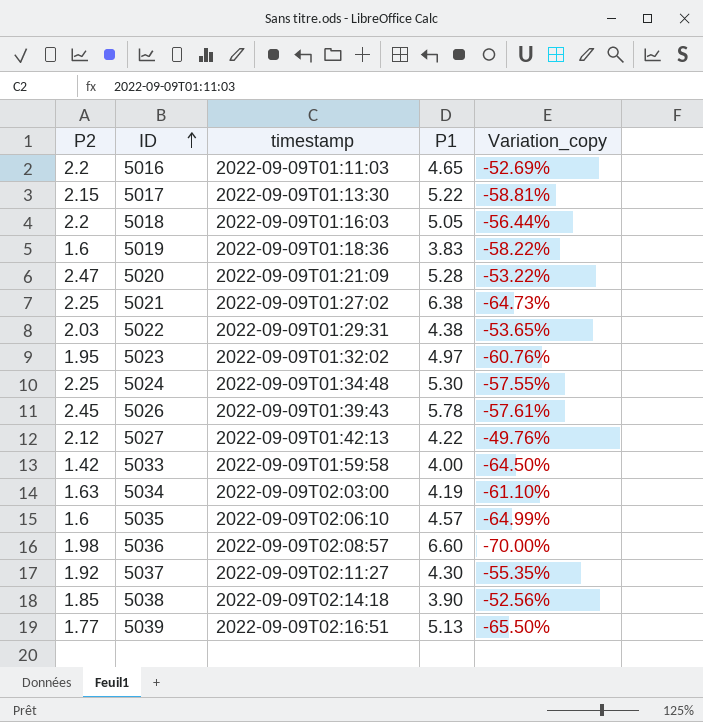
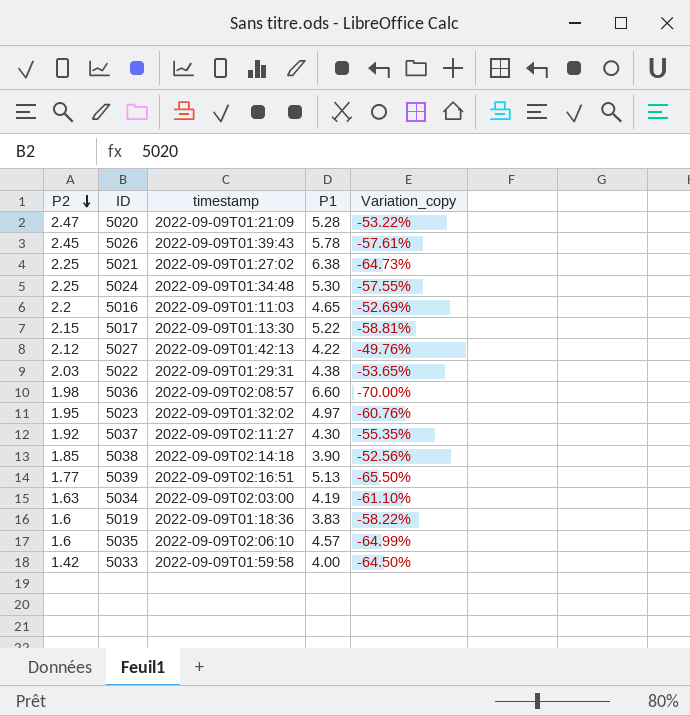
row order: ID ascending -> P2 descending
row 5018: 2.2 | 2022-09-09T01:16:03 | 5.05 | -56.44% -> none

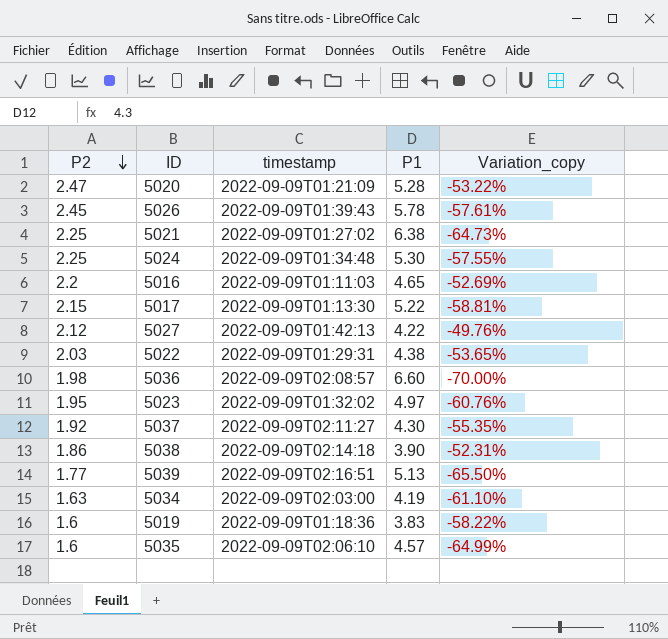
row 5033: 1.42 | 2022-09-09T01:59:58 | 4.00 | -64.50% -> none
5038 | P2: 1.85 -> 1.86
5038 | Variation_copy: -52.56% -> -52.31%

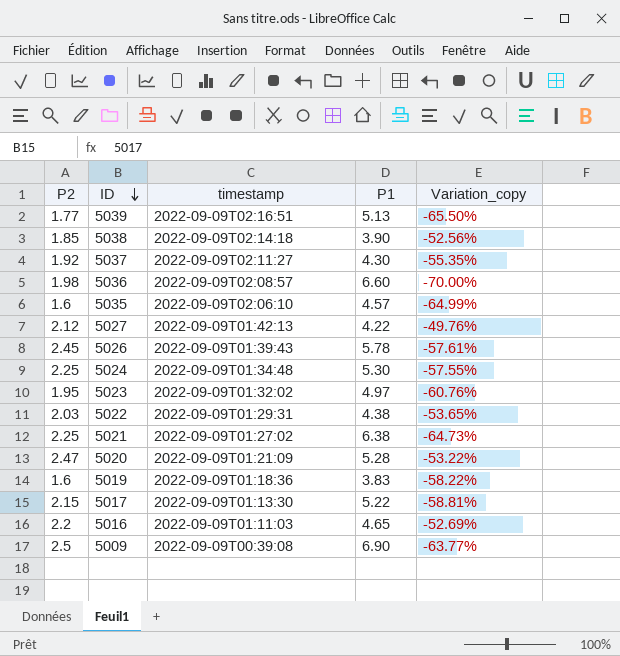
row order: P2 descending -> ID descending
row 5034: 1.63 | 2022-09-09T02:03:00 | 4.19 | -61.10% -> none
5038 | P2: 1.86 -> 1.85
5038 | Variation_copy: -52.31% -> -52.56%
row 5009: none -> 2.5 | 2022-09-09T00:39:08 | 6.90 | -63.77%

